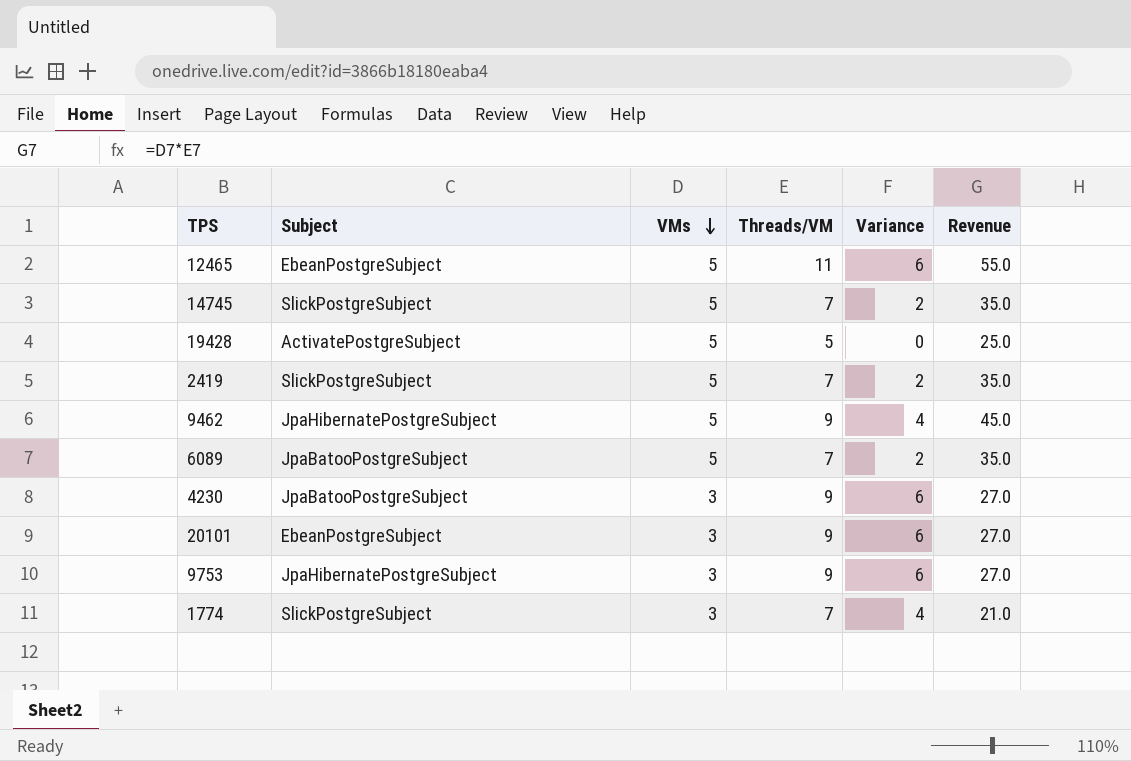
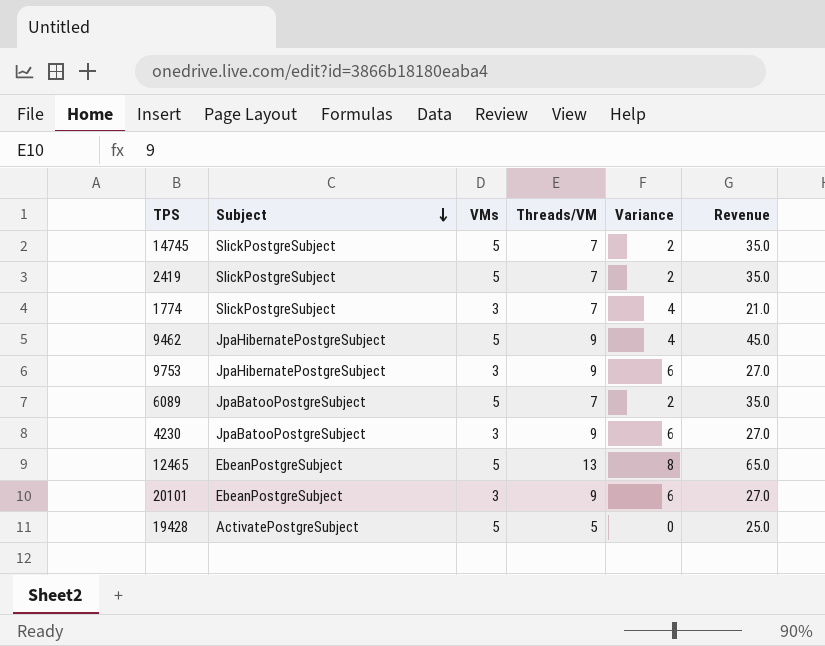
row order: VMs descending -> Subject descending
12465 | Threads/VM: 11 -> 13
12465 | Variance: 6 -> 8
12465 | Revenue: 55.0 -> 65.0

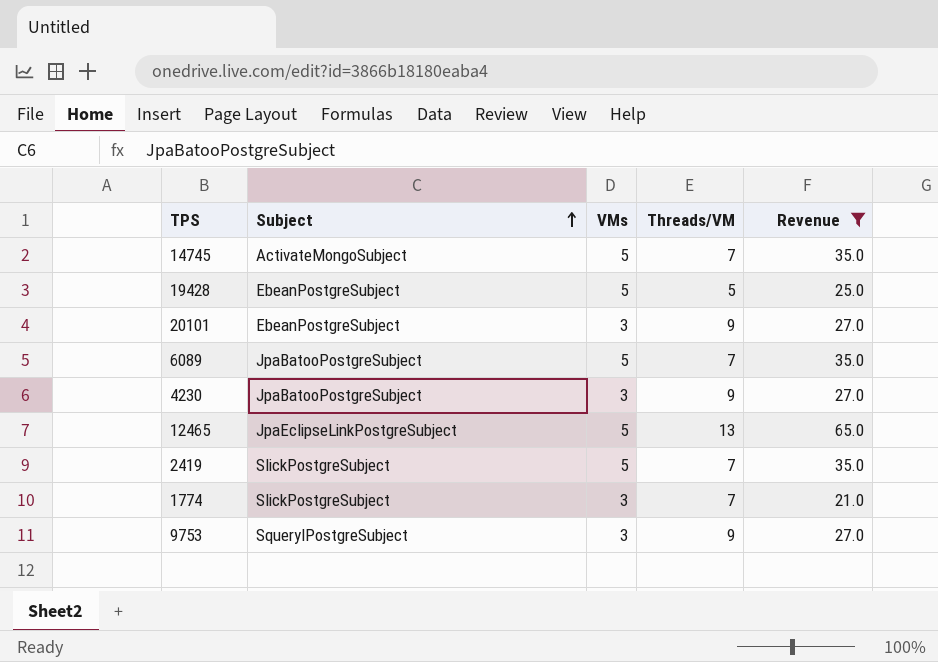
filter: none -> Revenue != 45.0
row order: Subject descending -> Subject ascending
column Variance | formula: [Threads/VM] - [VMs] -> none
14745 | Subject: SlickPostgreSubject -> ActivateMongoSubject
19428 | Subject: ActivatePostgreSubject -> EbeanPostgreSubject
12465 | Subject: EbeanPostgreSubject -> JpaEclipseLinkPostgreSubject
9753 | Subject: JpaHibernatePostgreSubject -> SquerylPostgreSubject

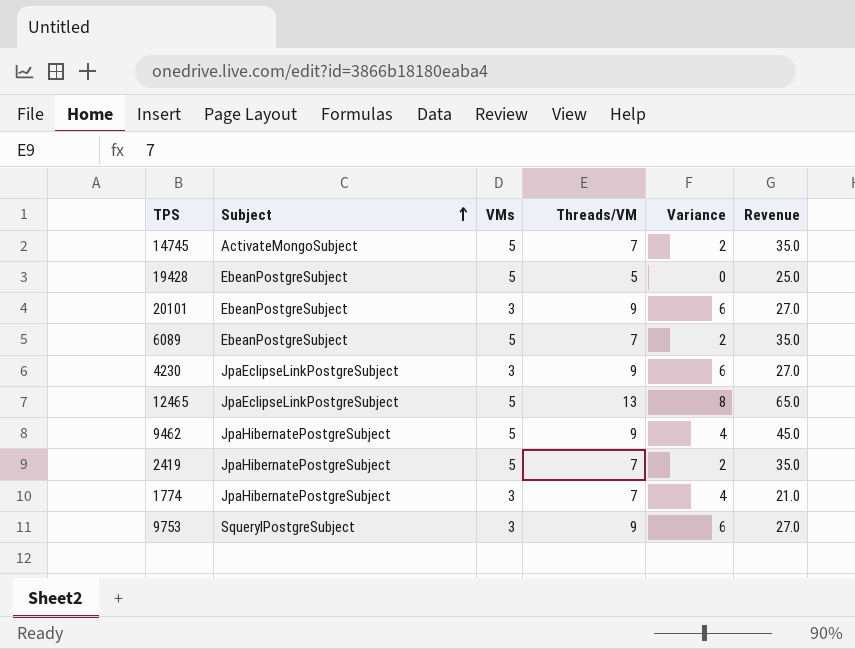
filter: Revenue != 45.0 -> none
column Variance | formula: none -> [Threads/VM] - [VMs]
6089 | Subject: JpaBatooPostgreSubject -> EbeanPostgreSubject
4230 | Subject: JpaBatooPostgreSubject -> JpaEclipseLinkPostgreSubject
2419 | Subject: SlickPostgreSubject -> JpaHibernatePostgreSubject
1774 | Subject: SlickPostgreSubject -> JpaHibernatePostgreSubject

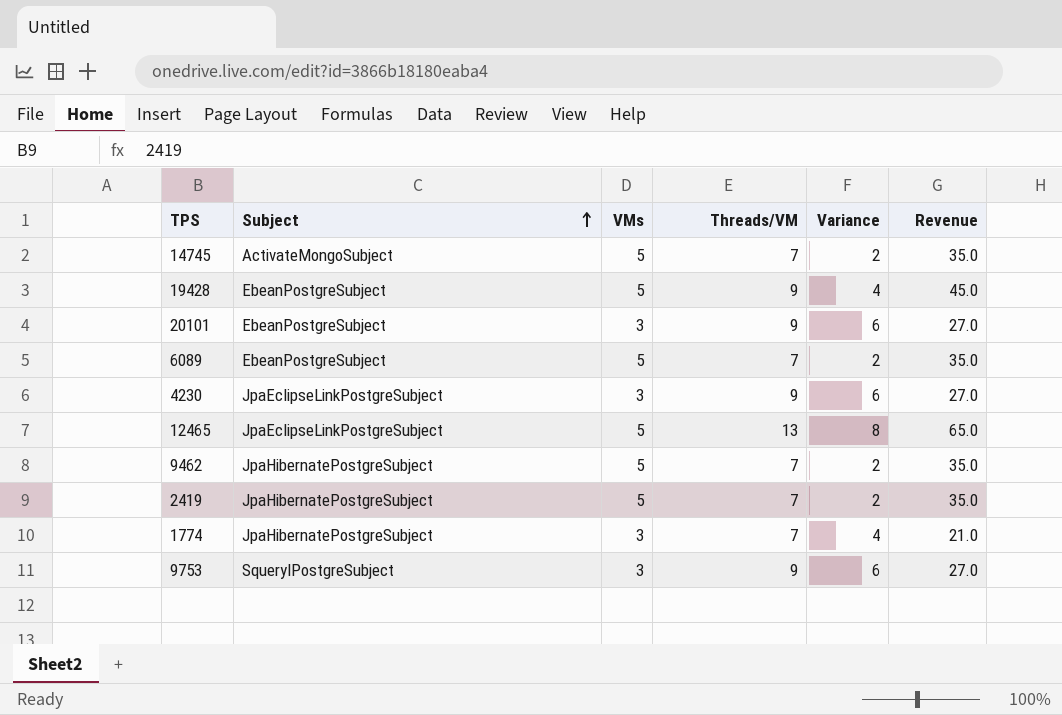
19428 | Threads/VM: 5 -> 9
19428 | Variance: 0 -> 4
19428 | Revenue: 25.0 -> 45.0
9462 | Threads/VM: 9 -> 7
9462 | Variance: 4 -> 2
9462 | Revenue: 45.0 -> 35.0

